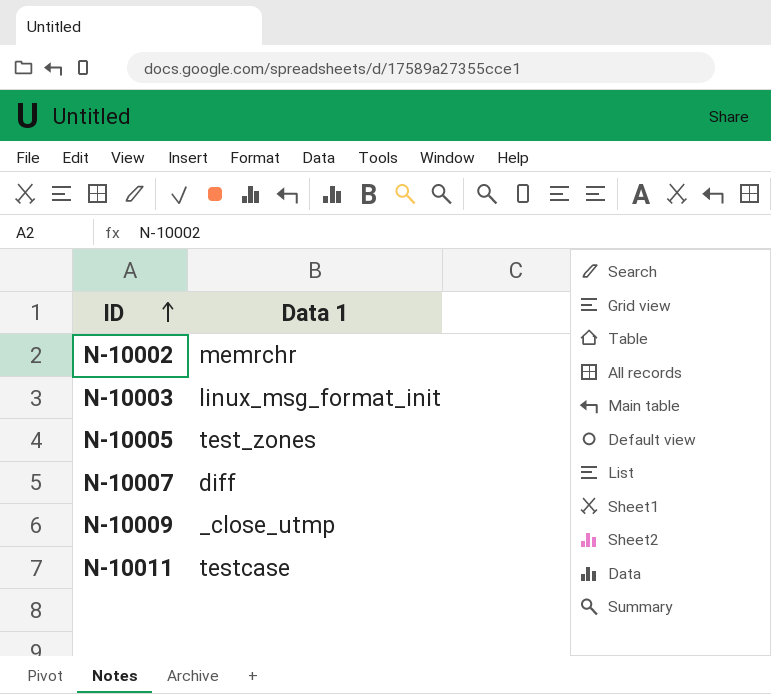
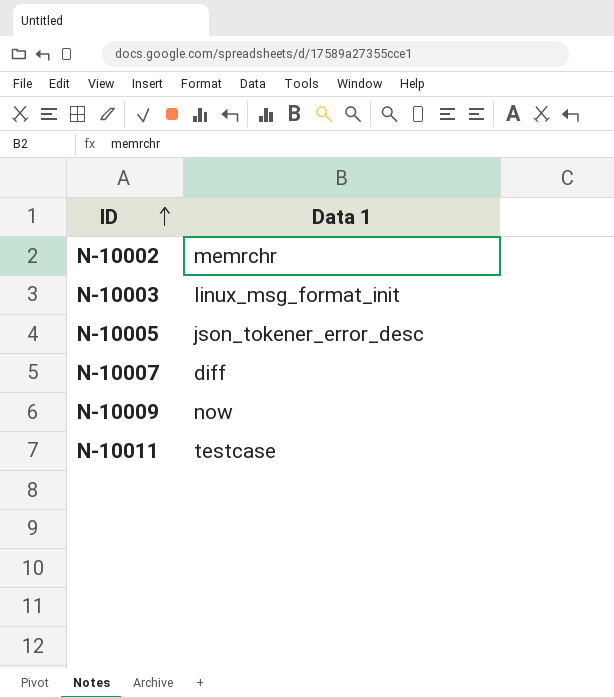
N-10005 | Data 1: test_zones -> json_tokener_error_desc
N-10009 | Data 1: _close_utmp -> now

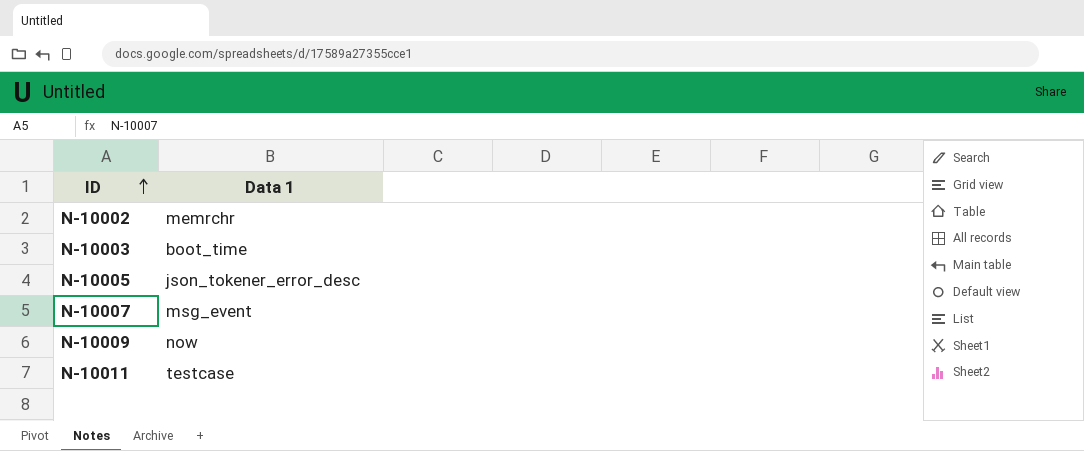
N-10003 | Data 1: linux_msg_format_init -> boot_time
N-10007 | Data 1: diff -> msg_event

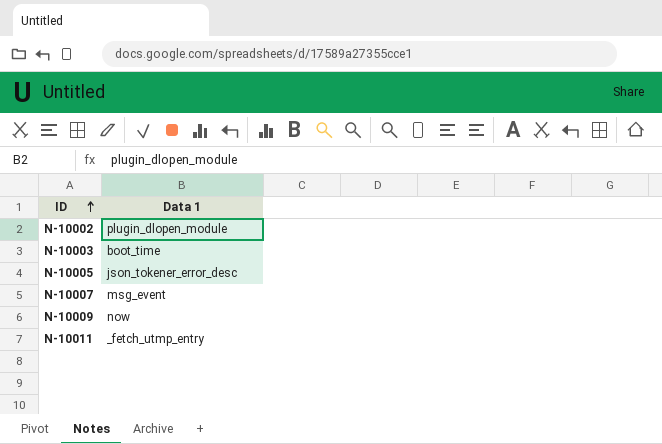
N-10002 | Data 1: memrchr -> plugin_dlopen_module
N-10011 | Data 1: testcase -> _fetch_utmp_entry

